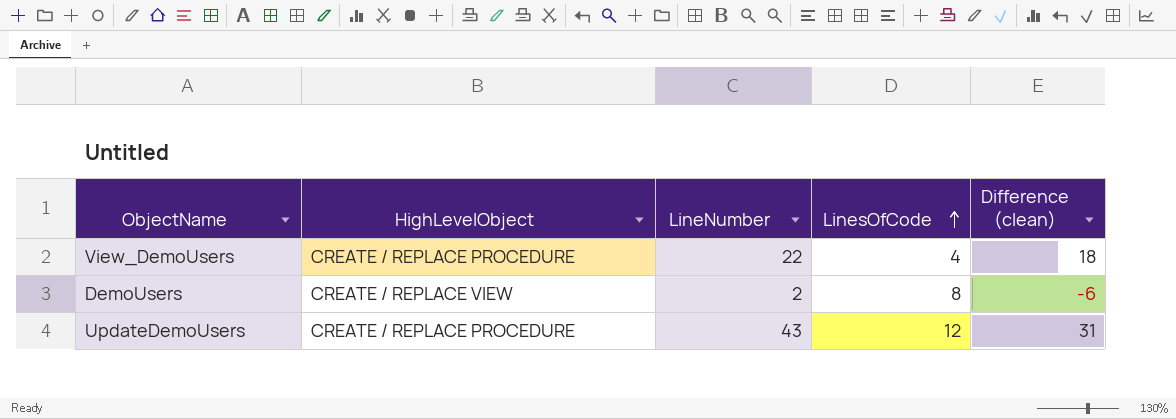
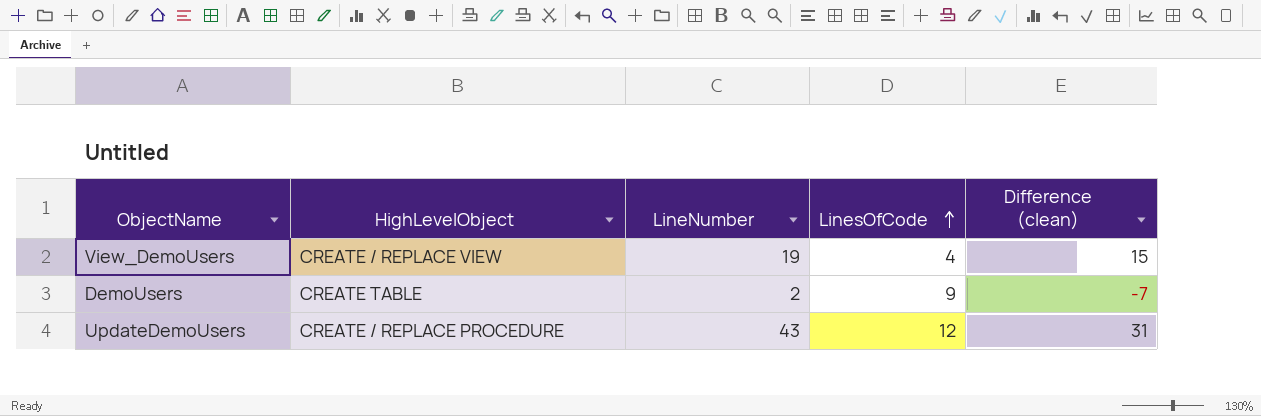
View_DemoUsers | HighLevelObject: CREATE / REPLACE PROCEDURE -> CREATE / REPLACE VIEW
View_DemoUsers | LineNumber: 22 -> 19
View_DemoUsers | Difference (clean): 18 -> 15
DemoUsers | HighLevelObject: CREATE / REPLACE VIEW -> CREATE TABLE
DemoUsers | LinesOfCode: 8 -> 9
DemoUsers | Difference (clean): -6 -> -7

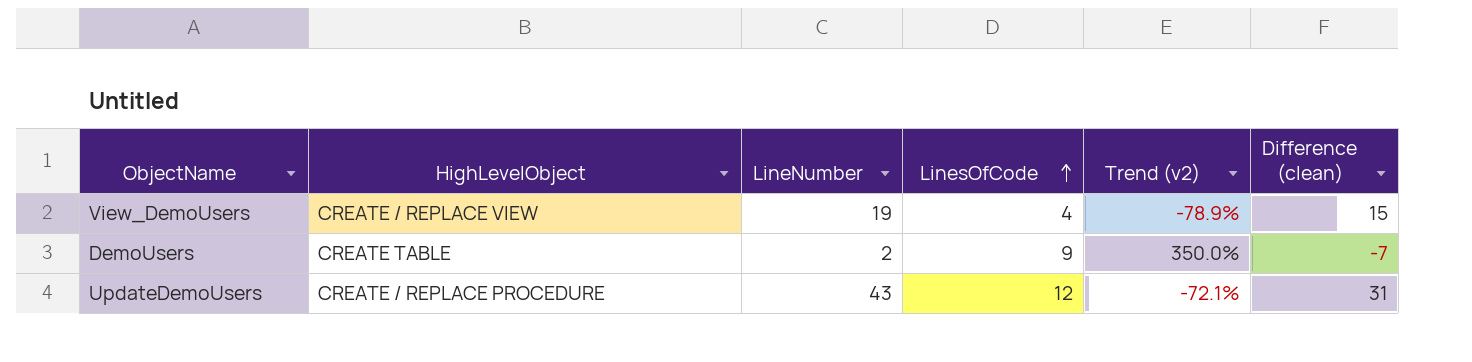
column Trend (v2) | formula: none -> ([LinesOfCode] - [LineNumber]) / [LineNumber]

